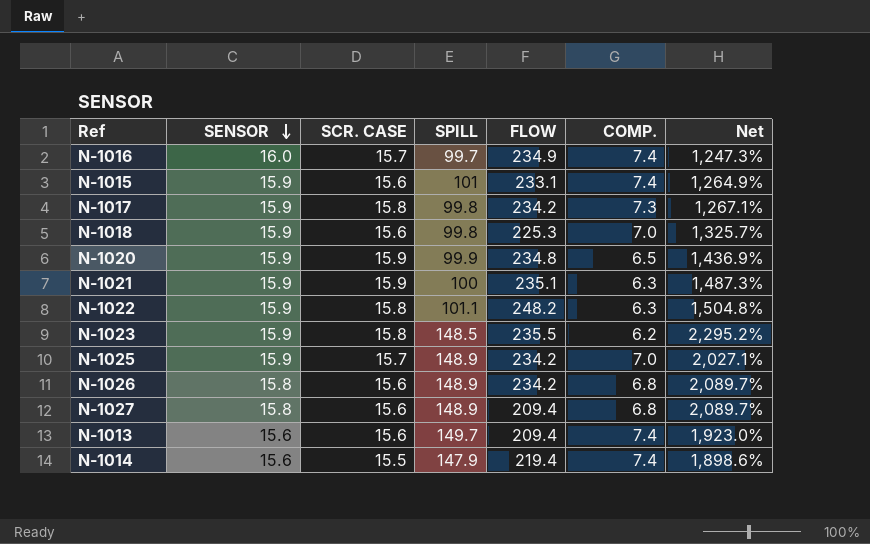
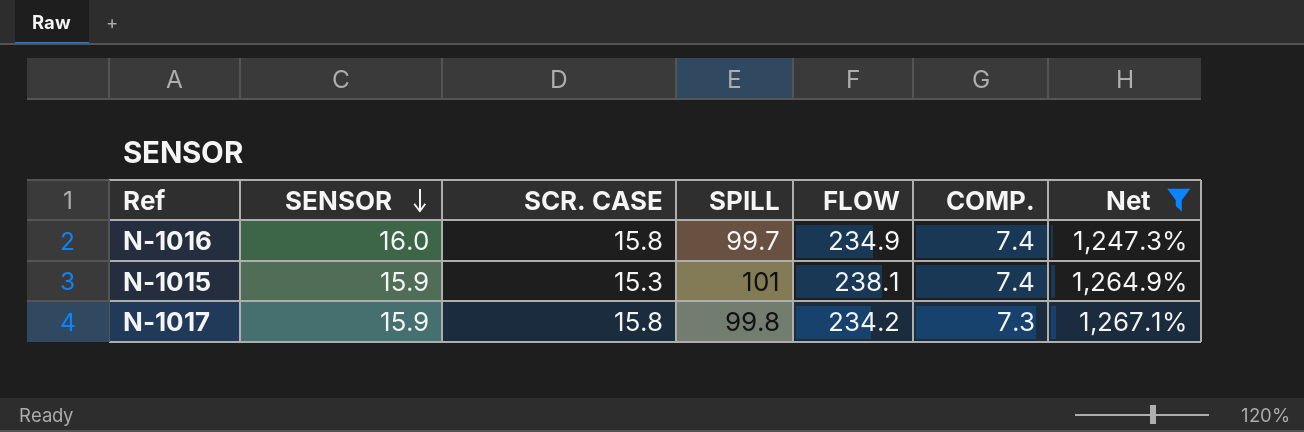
filter: none -> Net <= 1,267.1%
N-1016 | SCR. CASE: 15.7 -> 15.8
N-1015 | SCR. CASE: 15.6 -> 15.3
N-1015 | FLOW: 233.1 -> 238.1

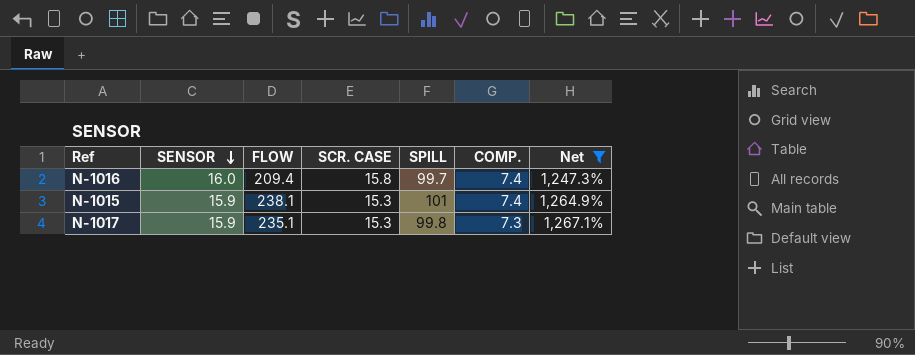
column FLOW | position: 5 -> 3
N-1016 | FLOW: 234.9 -> 209.4
N-1017 | FLOW: 234.2 -> 235.1
N-1017 | SCR. CASE: 15.8 -> 15.3

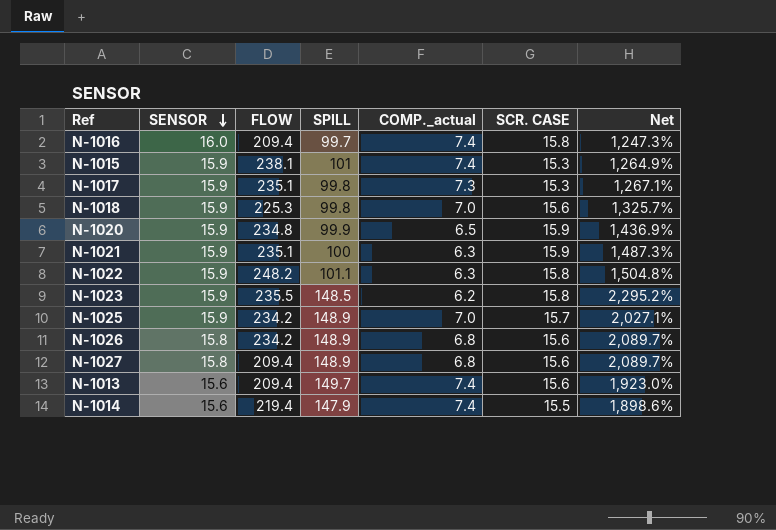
filter: Net <= 1,267.1% -> none
column name: COMP. -> COMP._actual
column SCR. CASE | position: 4 -> 6

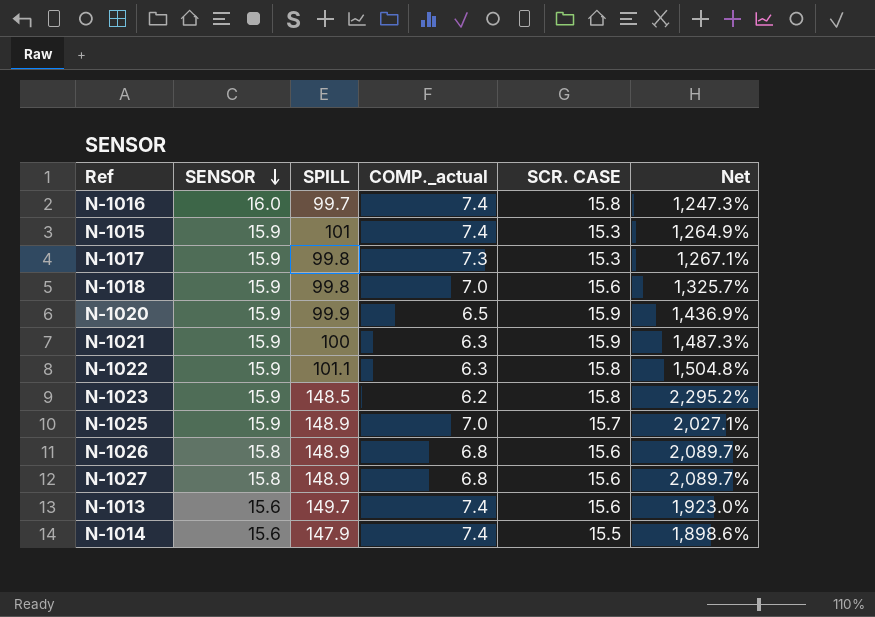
column FLOW | position: 3 -> none

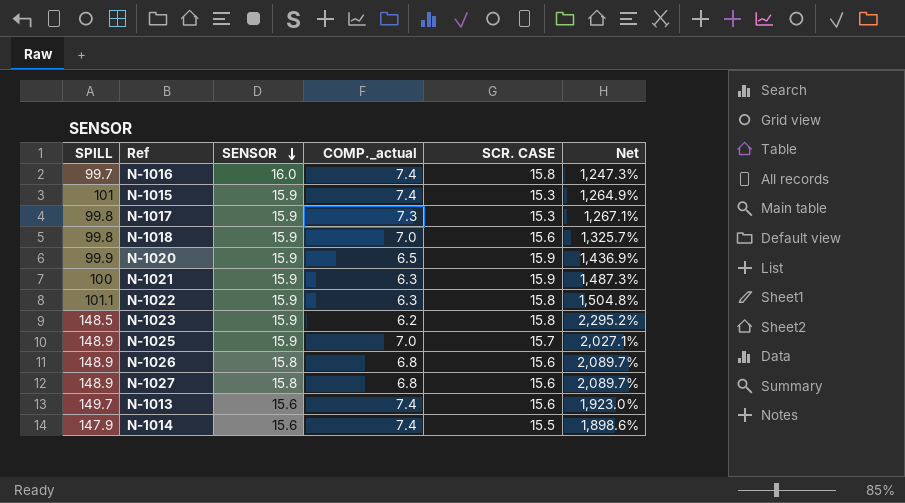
column SPILL | position: 3 -> 1

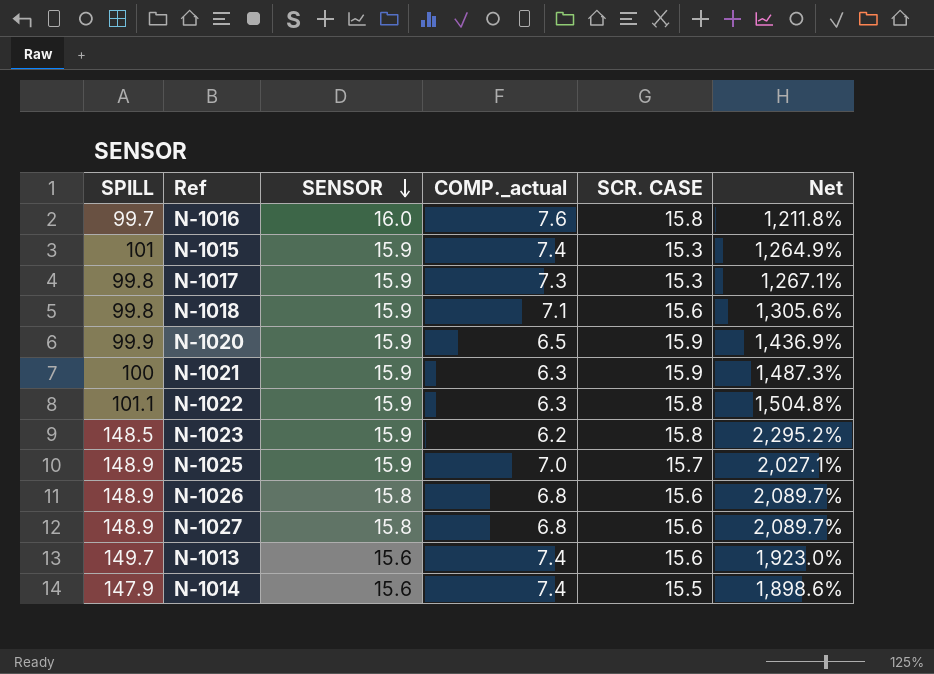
N-1016 | COMP._actual: 7.4 -> 7.6
N-1016 | Net: 1,247.3% -> 1,211.8%
N-1018 | COMP._actual: 7.0 -> 7.1
N-1018 | Net: 1,325.7% -> 1,305.6%

